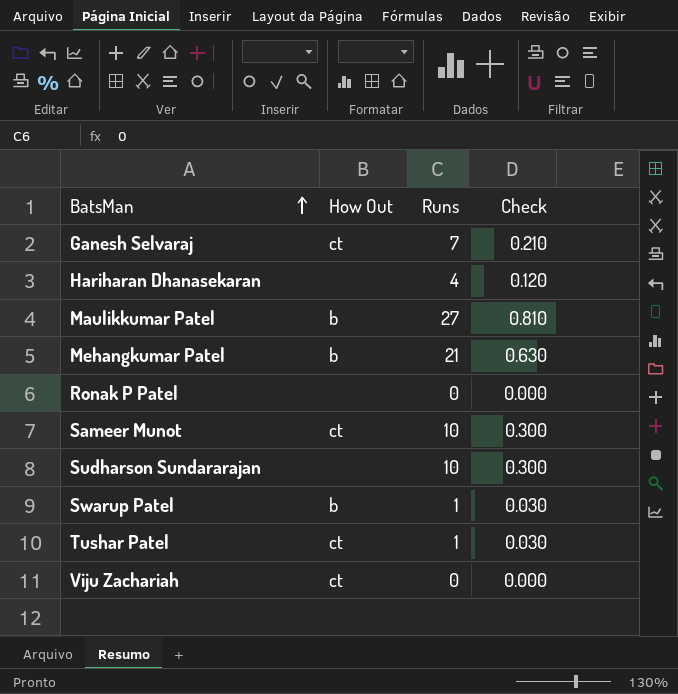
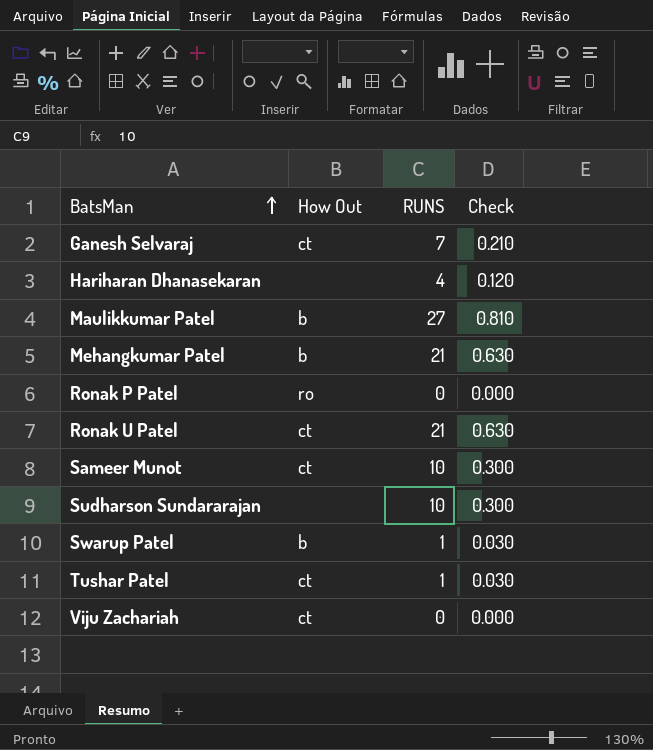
column name: Runs -> RUNS
Ronak P Patel | How Out: none -> ro
row Ronak U Patel: none -> ct | 21 | 0.630

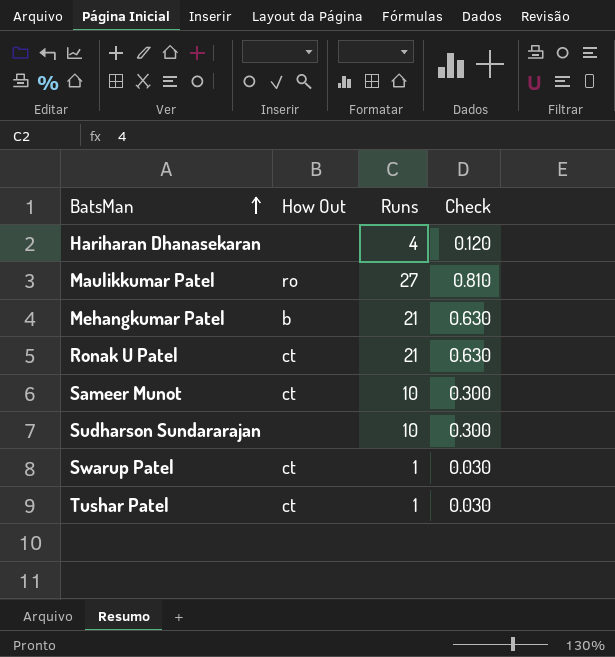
column name: RUNS -> Runs
row Ganesh Selvaraj: ct | 7 | 0.210 -> none
row Ronak P Patel: ro | 0 | 0.000 -> none
row Viju Zachariah: ct | 0 | 0.000 -> none
Maulikkumar Patel | How Out: b -> ro
Swarup Patel | How Out: b -> ct

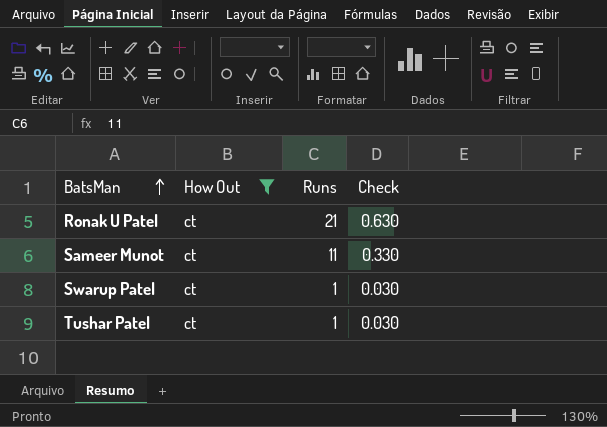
filter: none -> How Out = ct
Sameer Munot | Runs: 10 -> 11
Sameer Munot | Check: 0.300 -> 0.330

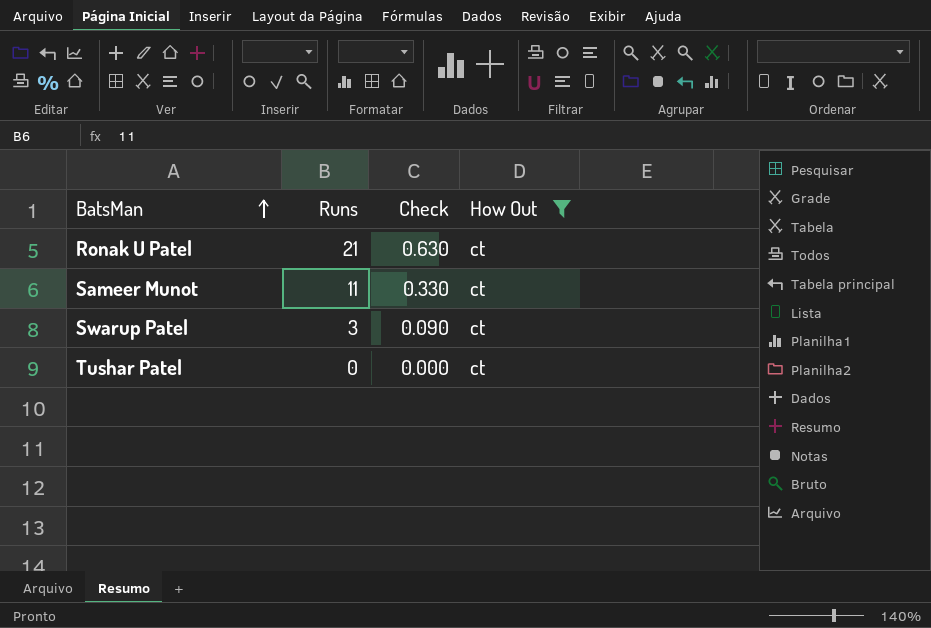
column How Out | position: 2 -> 4
Swarup Patel | Runs: 1 -> 3
Swarup Patel | Check: 0.030 -> 0.090
Tushar Patel | Runs: 1 -> 0
Tushar Patel | Check: 0.030 -> 0.000

